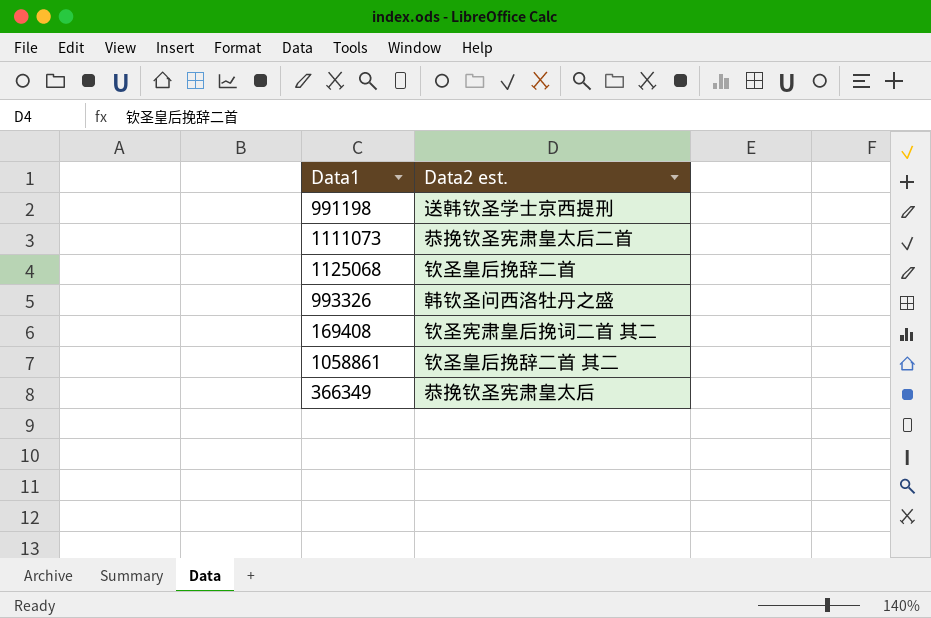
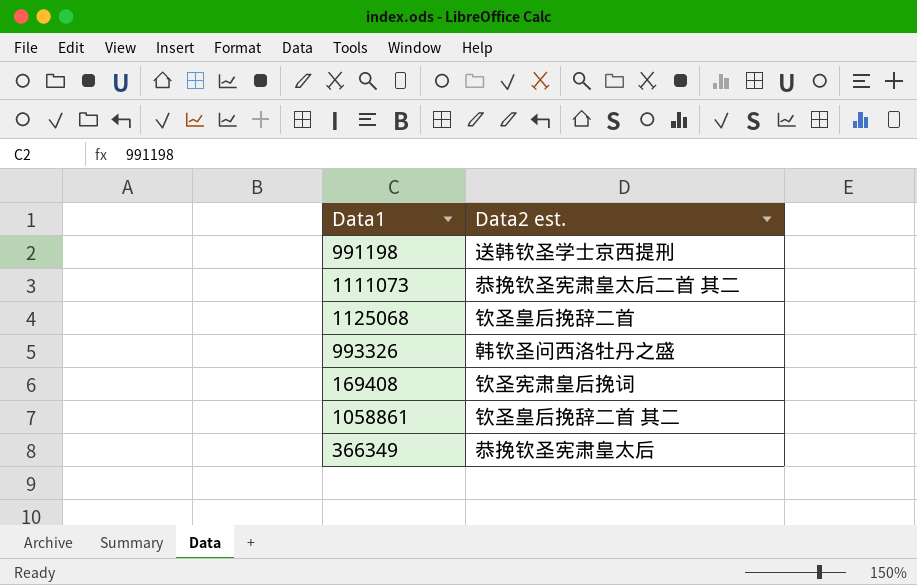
1111073 | Data2 est.: 恭挽钦圣宪肃皇太后二首 -> 恭挽钦圣宪肃皇太后二首 其二
169408 | Data2 est.: 钦圣宪肃皇后挽词二首 其二 -> 钦圣宪肃皇后挽词

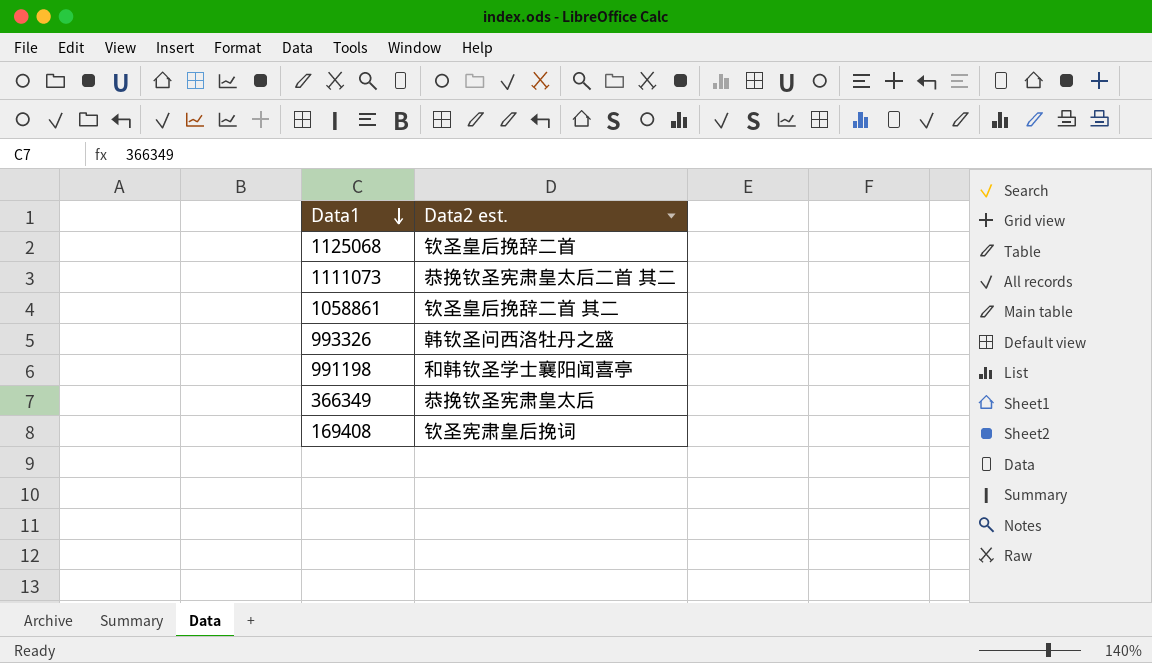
row order: none -> Data1 descending
991198 | Data2 est.: 送韩钦圣学士京西提刑 -> 和韩钦圣学士襄阳闻喜亭

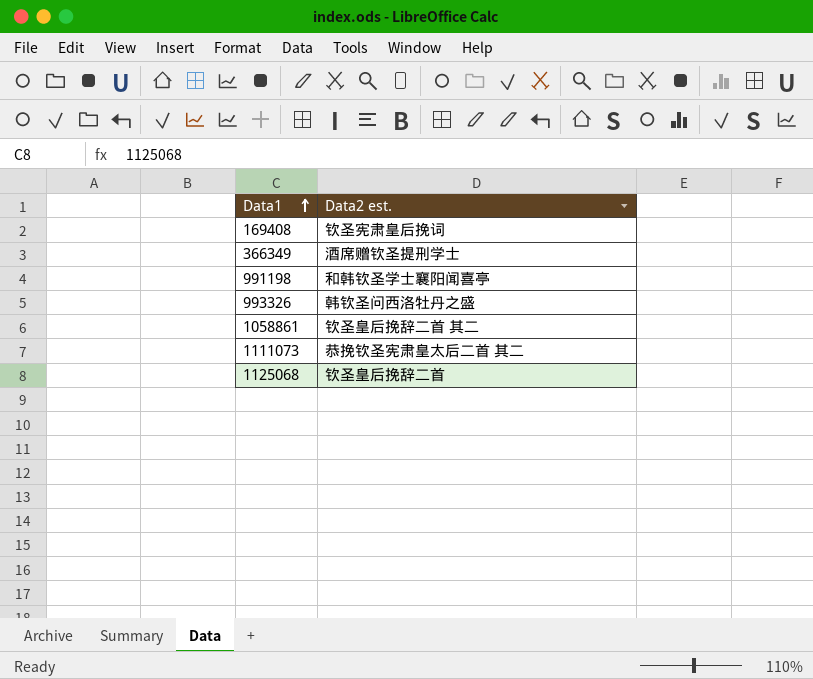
row order: Data1 descending -> Data1 ascending
366349 | Data2 est.: 恭挽钦圣宪肃皇太后 -> 酒席赠钦圣提刑学士

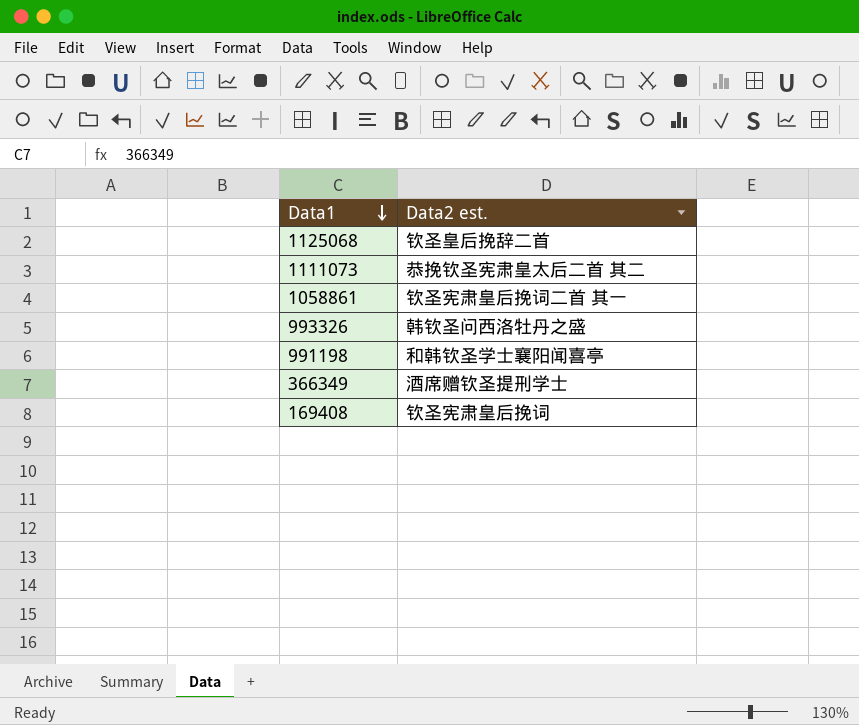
row order: Data1 ascending -> Data1 descending
1058861 | Data2 est.: 钦圣皇后挽辞二首 其二 -> 钦圣宪肃皇后挽词二首 其一

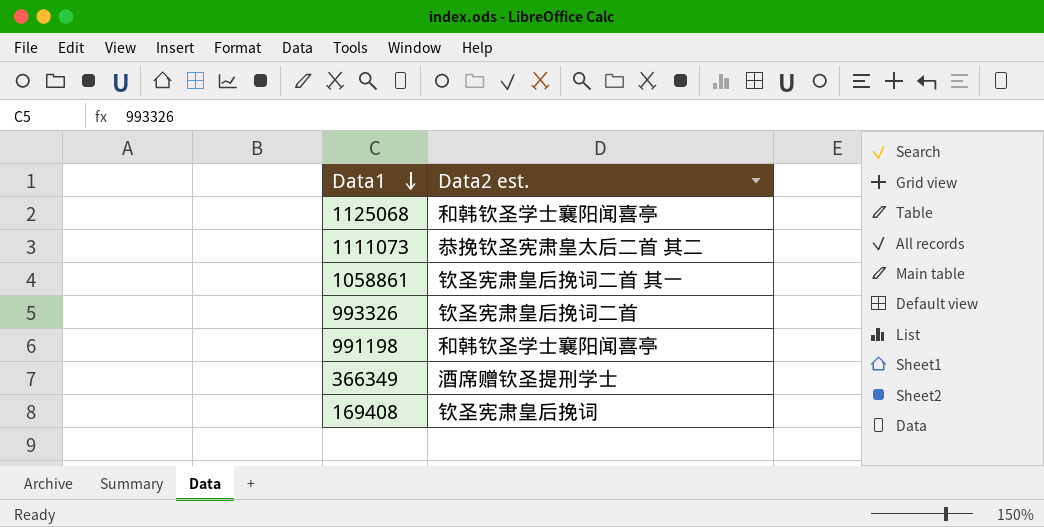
1125068 | Data2 est.: 钦圣皇后挽辞二首 -> 和韩钦圣学士襄阳闻喜亭
993326 | Data2 est.: 韩钦圣问西洛牡丹之盛 -> 钦圣宪肃皇后挽词二首

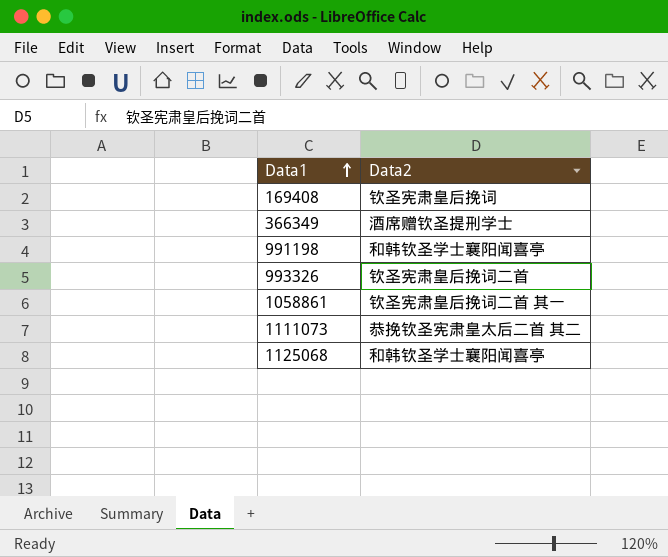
row order: Data1 descending -> Data1 ascending
column name: Data2 est. -> Data2

